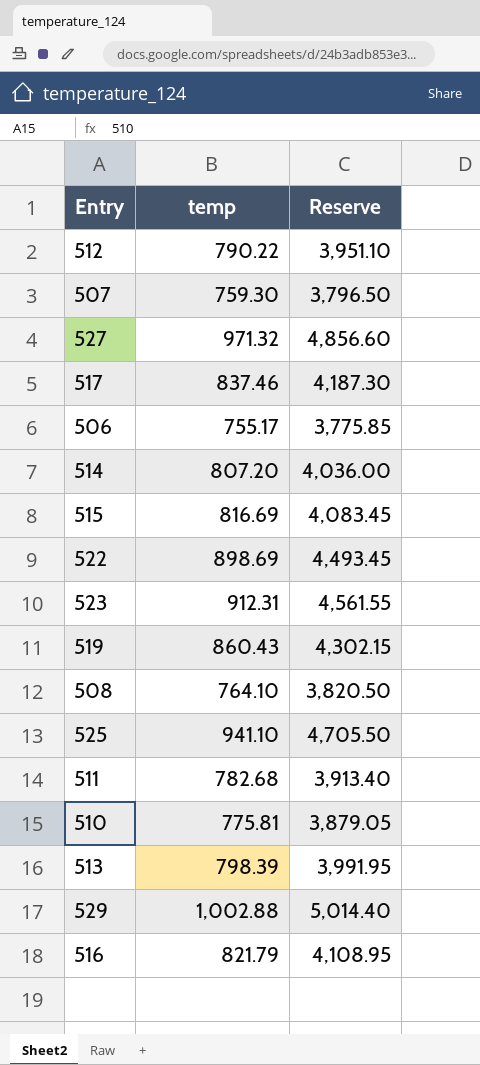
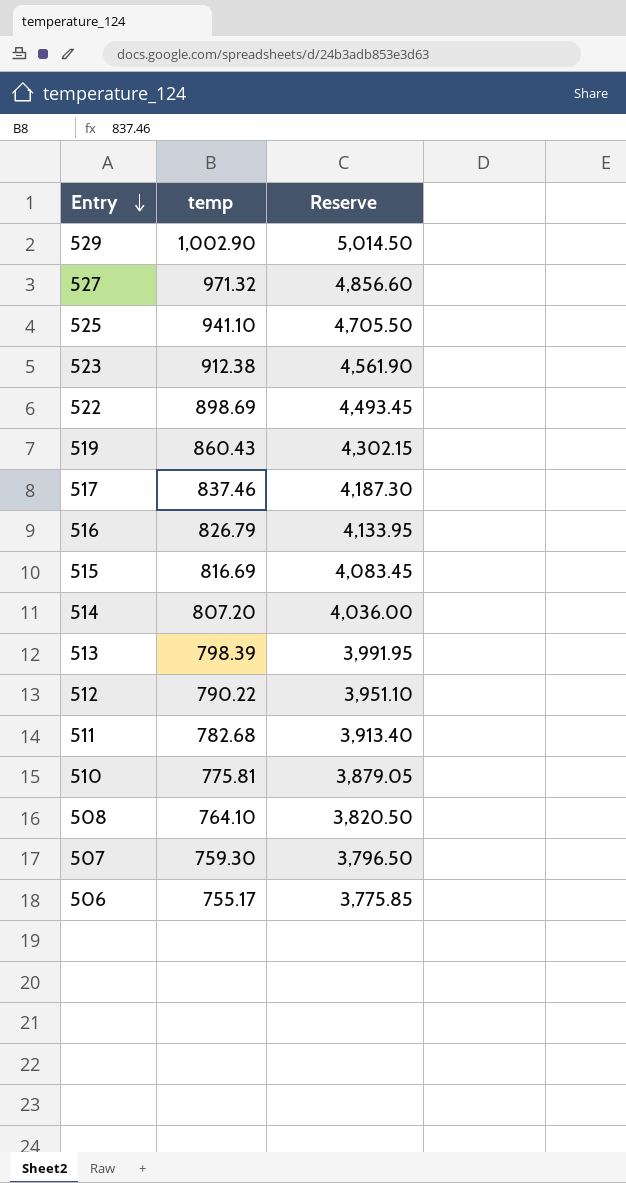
row order: none -> Entry descending
529 | temp: 1,002.88 -> 1,002.90
529 | Reserve: 5,014.40 -> 5,014.50
523 | temp: 912.31 -> 912.38
523 | Reserve: 4,561.55 -> 4,561.90
516 | temp: 821.79 -> 826.79
516 | Reserve: 4,108.95 -> 4,133.95

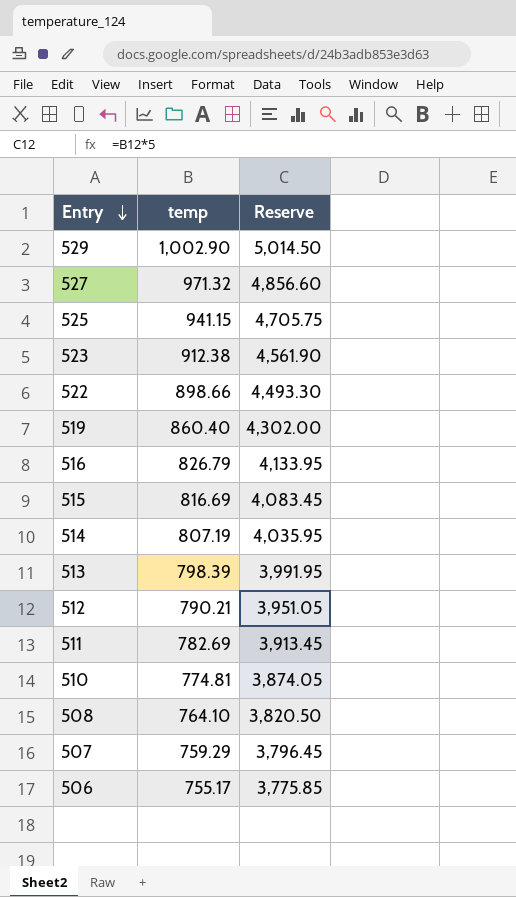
row 517: 837.46 | 4,187.30 -> none
525 | temp: 941.10 -> 941.15
525 | Reserve: 4,705.50 -> 4,705.75
522 | temp: 898.69 -> 898.66
522 | Reserve: 4,493.45 -> 4,493.30
519 | temp: 860.43 -> 860.40
519 | Reserve: 4,302.15 -> 4,302.00
514 | temp: 807.20 -> 807.19
514 | Reserve: 4,036.00 -> 4,035.95
512 | temp: 790.22 -> 790.21
512 | Reserve: 3,951.10 -> 3,951.05
511 | temp: 782.68 -> 782.69
511 | Reserve: 3,913.40 -> 3,913.45
510 | temp: 775.81 -> 774.81
510 | Reserve: 3,879.05 -> 3,874.05
507 | temp: 759.30 -> 759.29
507 | Reserve: 3,796.50 -> 3,796.45

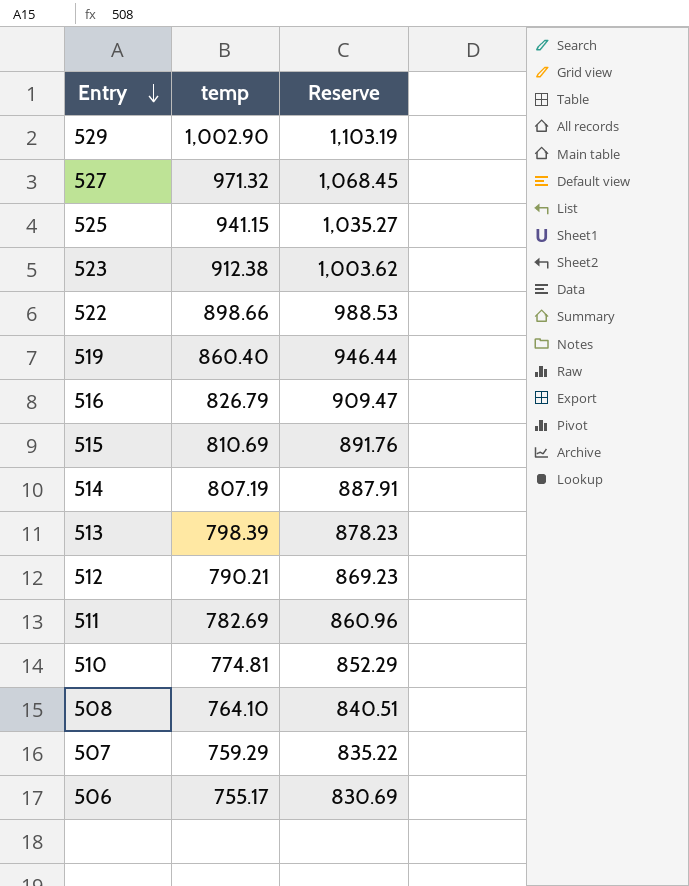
column Reserve | formula: [temp] * 5 -> [temp] * 1.1
515 | temp: 816.69 -> 810.69

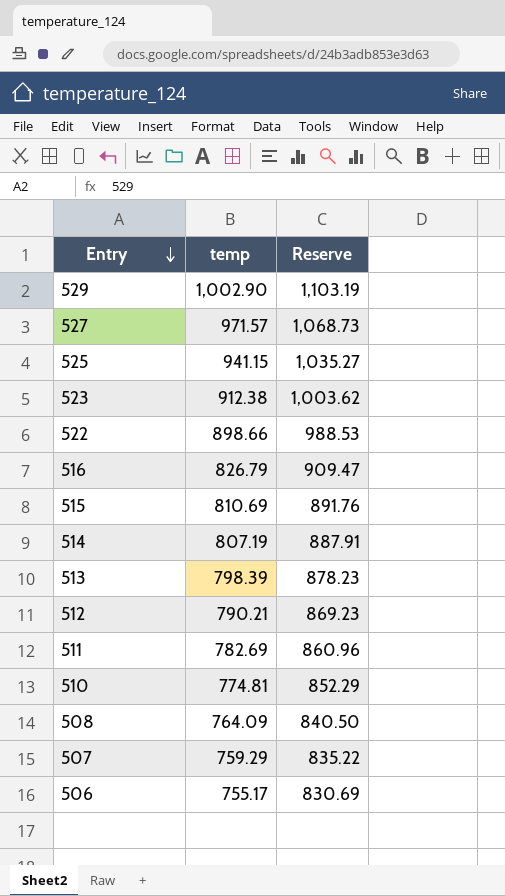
row 519: 860.40 | 946.44 -> none
527 | temp: 971.32 -> 971.57
527 | Reserve: 1,068.45 -> 1,068.73
508 | temp: 764.10 -> 764.09
508 | Reserve: 840.51 -> 840.50

